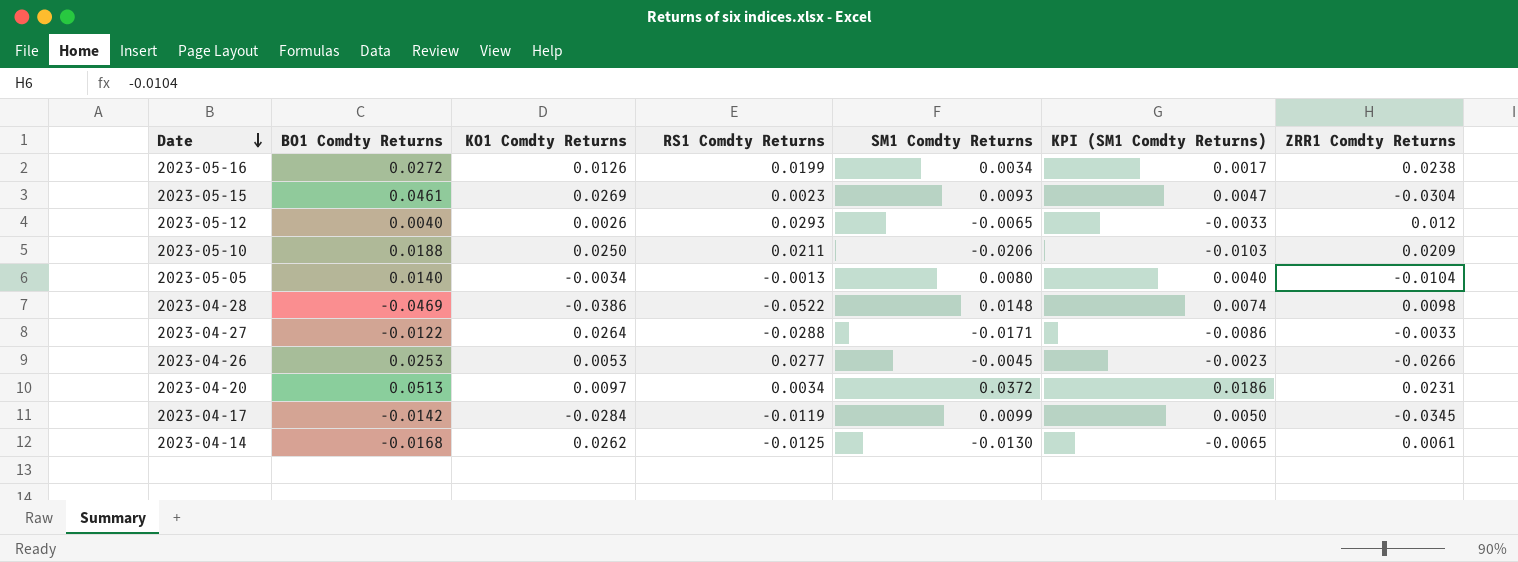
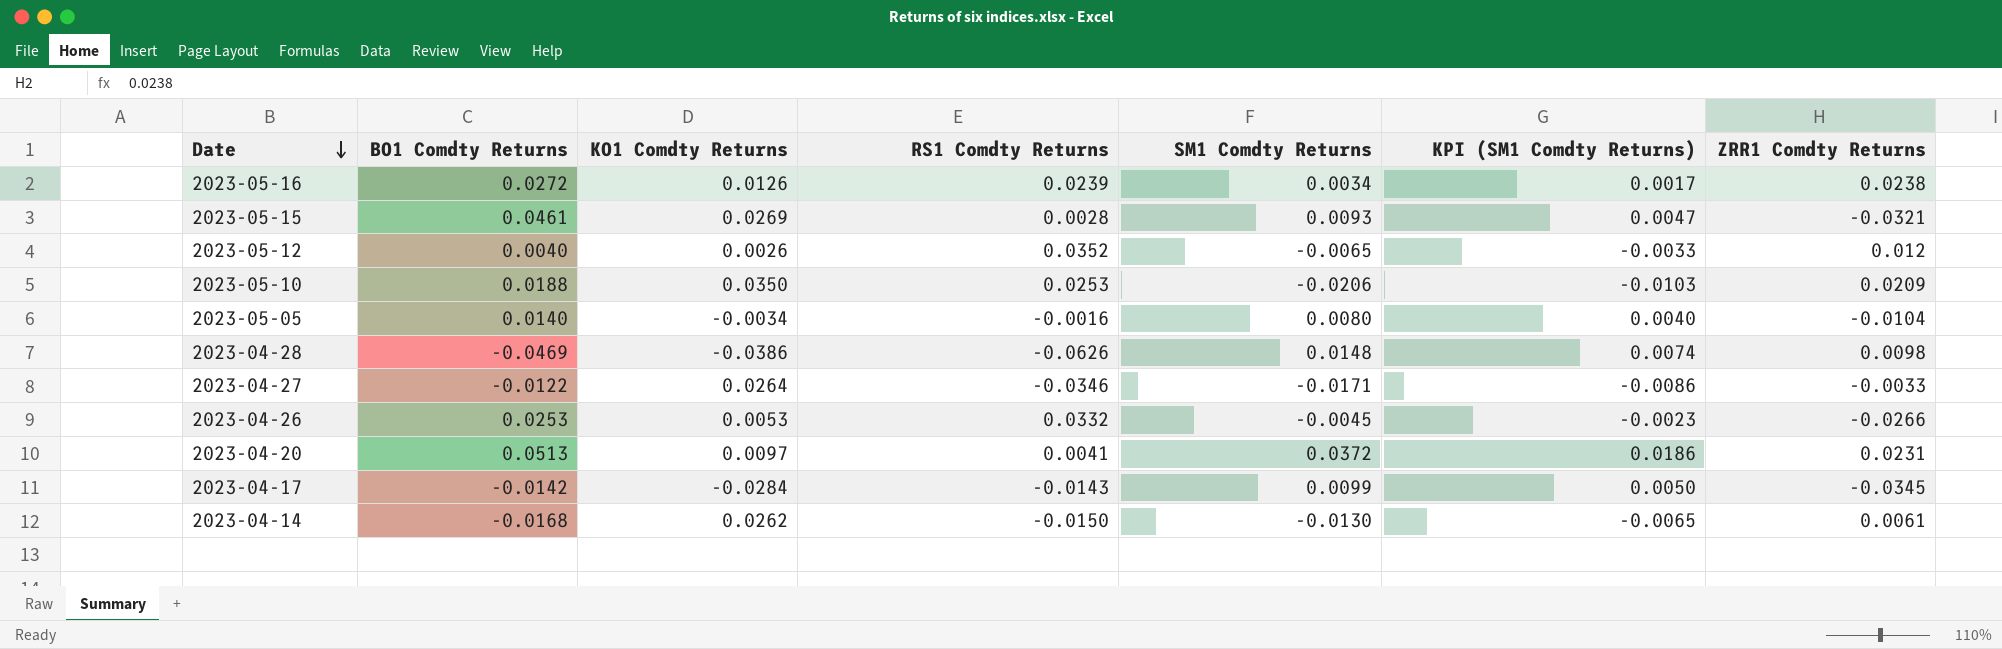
2023-05-16 | RS1 Comdty Returns: 0.0199 -> 0.0239
2023-05-15 | RS1 Comdty Returns: 0.0023 -> 0.0028
2023-05-15 | ZRR1 Comdty Returns: -0.0304 -> -0.0321
2023-05-12 | RS1 Comdty Returns: 0.0293 -> 0.0352
2023-05-10 | KO1 Comdty Returns: 0.0250 -> 0.0350
2023-05-10 | RS1 Comdty Returns: 0.0211 -> 0.0253
2023-05-05 | RS1 Comdty Returns: -0.0013 -> -0.0016
2023-04-28 | RS1 Comdty Returns: -0.0522 -> -0.0626
2023-04-27 | RS1 Comdty Returns: -0.0288 -> -0.0346
2023-04-26 | RS1 Comdty Returns: 0.0277 -> 0.0332
2023-04-20 | RS1 Comdty Returns: 0.0034 -> 0.0041
2023-04-17 | RS1 Comdty Returns: -0.0119 -> -0.0143
2023-04-14 | RS1 Comdty Returns: -0.0125 -> -0.0150

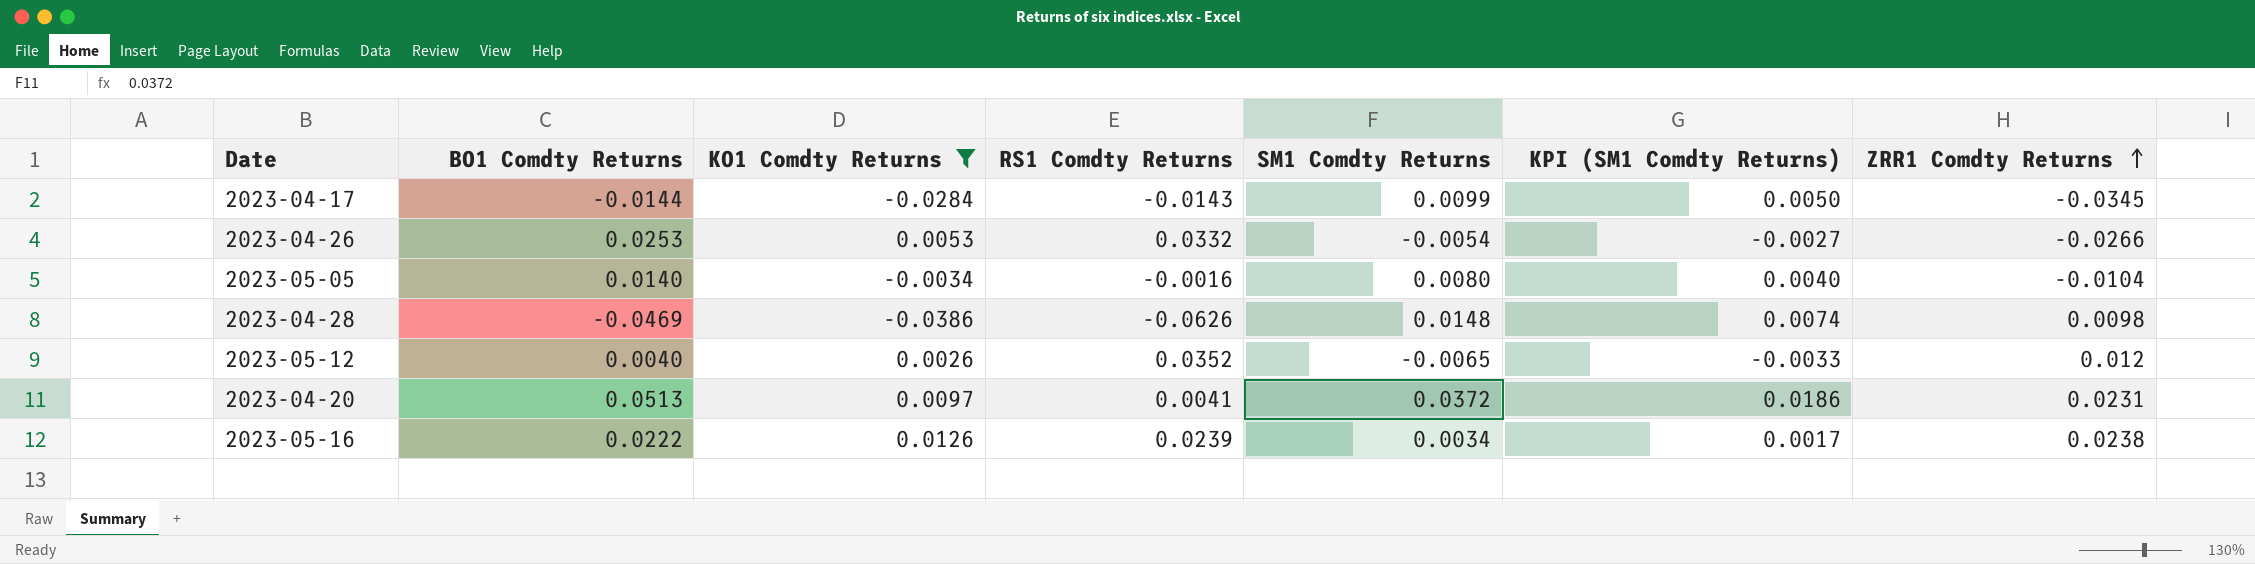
filter: none -> KO1 Comdty Returns <= 0.0126
row order: Date descending -> ZRR1 Comdty Returns ascending
2023-04-17 | BO1 Comdty Returns: -0.0142 -> -0.0144
2023-04-26 | SM1 Comdty Returns: -0.0045 -> -0.0054
2023-04-26 | KPI (SM1 Comdty Returns): -0.0023 -> -0.0027
2023-05-16 | BO1 Comdty Returns: 0.0272 -> 0.0222

